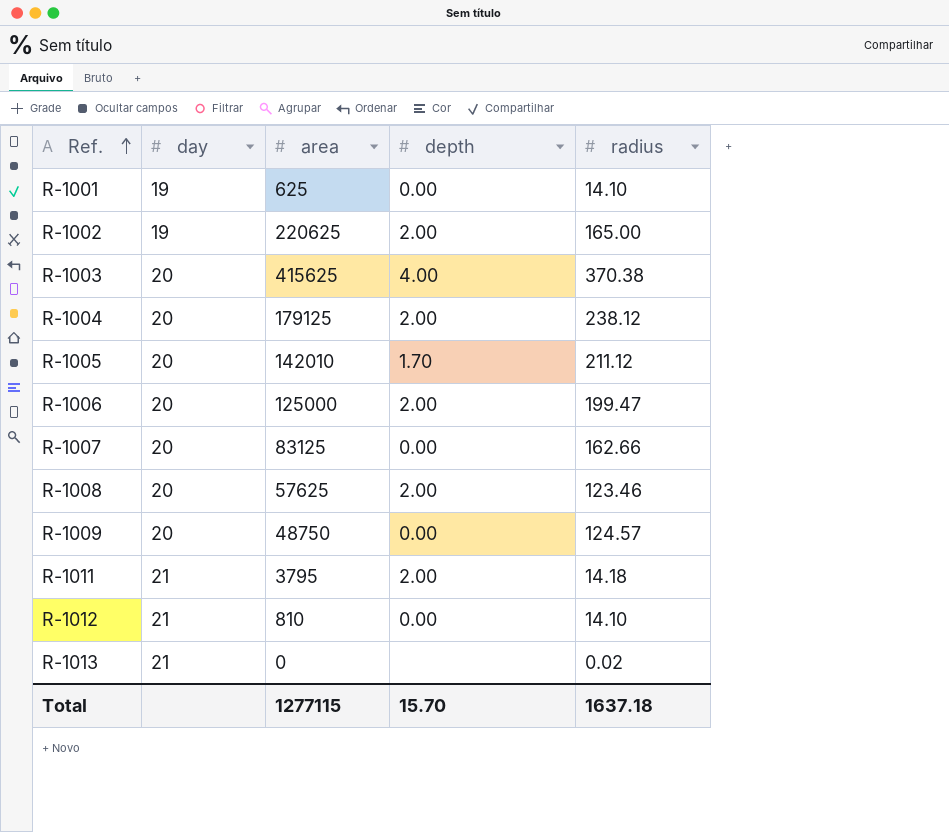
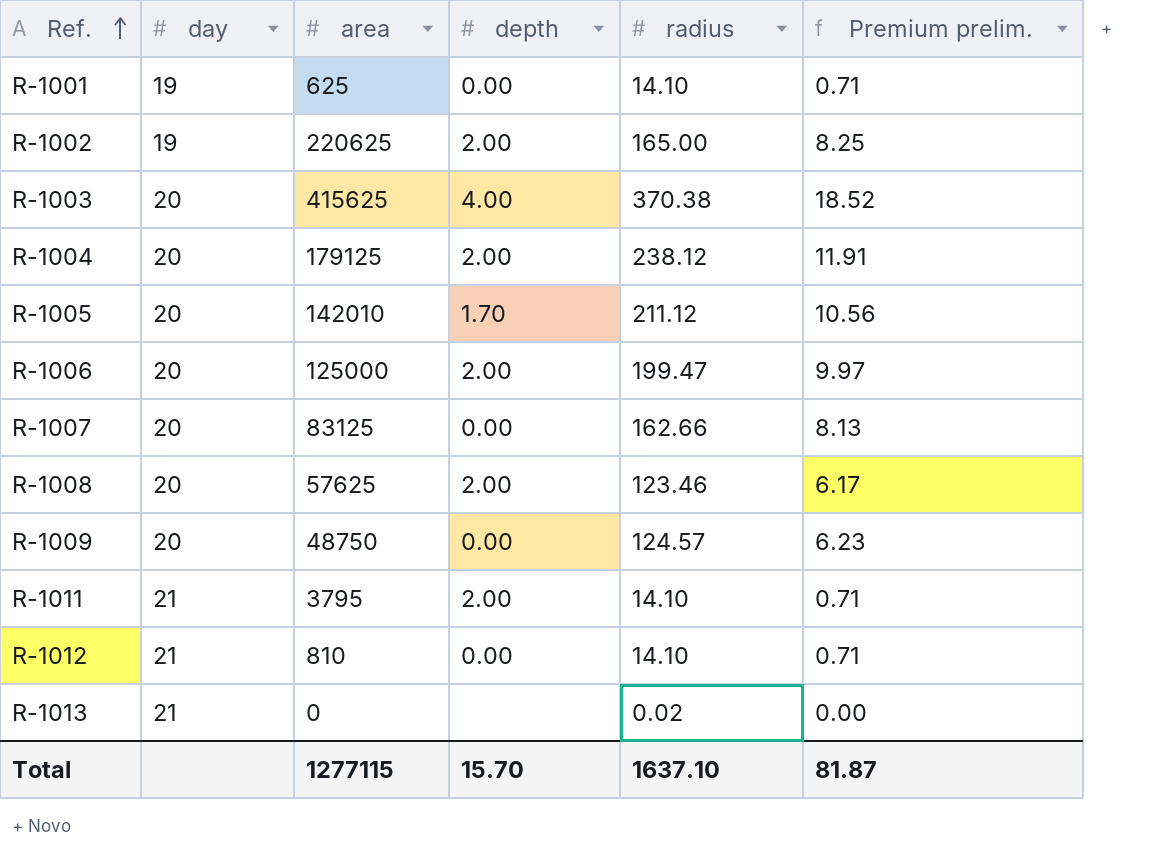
column Premium prelim. | formula: none -> [radius] * 0.05
R-1011 | radius: 14.18 -> 14.10
Total | radius: 1637.18 -> 1637.10

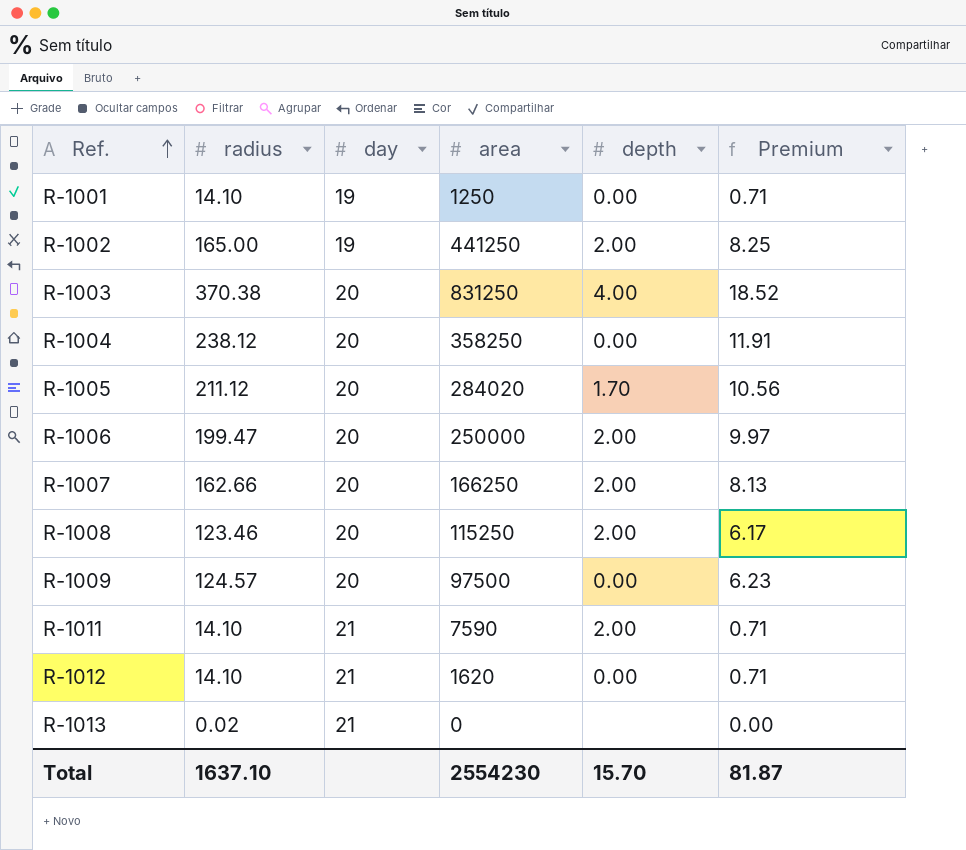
column radius | position: 5 -> 2
column name: Premium prelim. -> Premium
R-1001 | area: 625 -> 1250
R-1002 | area: 220625 -> 441250
R-1003 | area: 415625 -> 831250
R-1004 | area: 179125 -> 358250
R-1004 | depth: 2.00 -> 0.00
R-1005 | area: 142010 -> 284020
R-1006 | area: 125000 -> 250000
R-1007 | area: 83125 -> 166250
R-1007 | depth: 0.00 -> 2.00
R-1008 | area: 57625 -> 115250
R-1009 | area: 48750 -> 97500
R-1011 | area: 3795 -> 7590
R-1012 | area: 810 -> 1620
Total | area: 1277115 -> 2554230

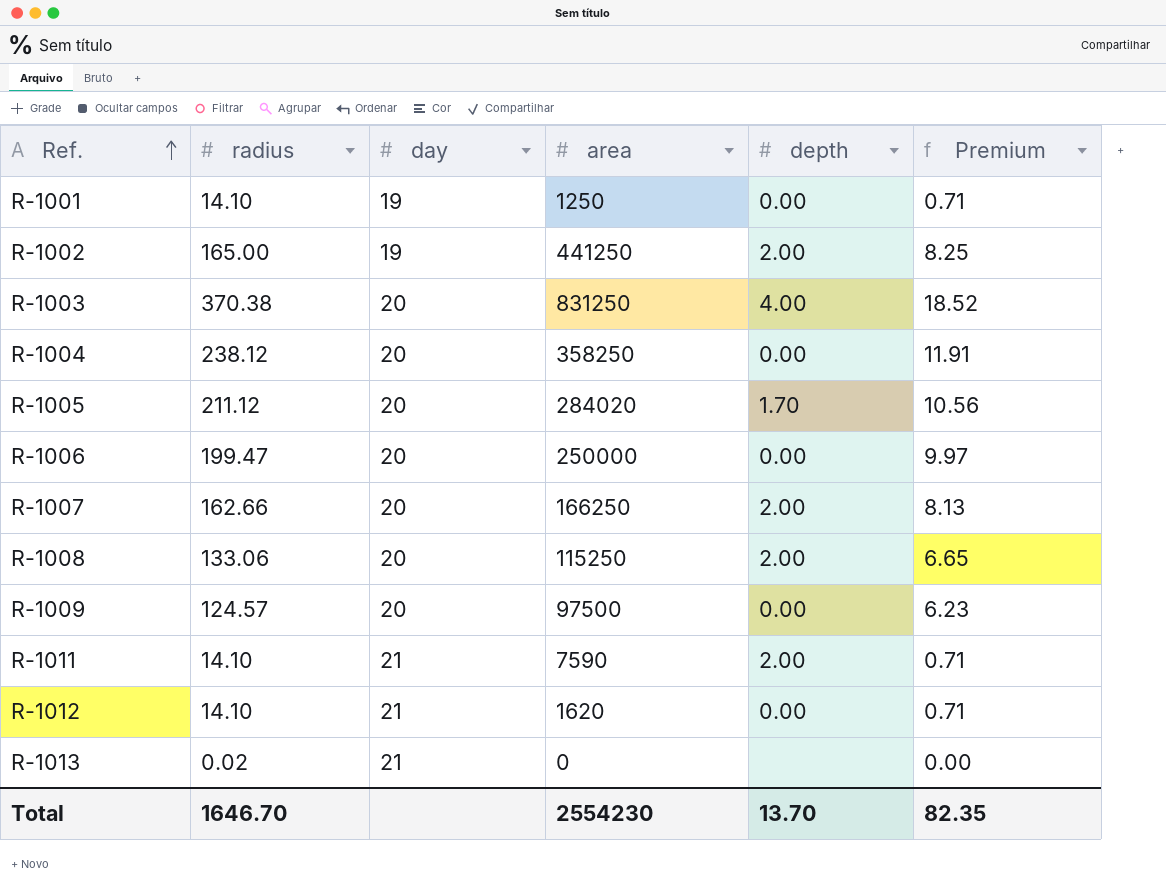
R-1006 | depth: 2.00 -> 0.00
R-1008 | radius: 123.46 -> 133.06
R-1008 | Premium: 6.17 -> 6.65
Total | radius: 1637.10 -> 1646.70
Total | depth: 15.70 -> 13.70
Total | Premium: 81.87 -> 82.35

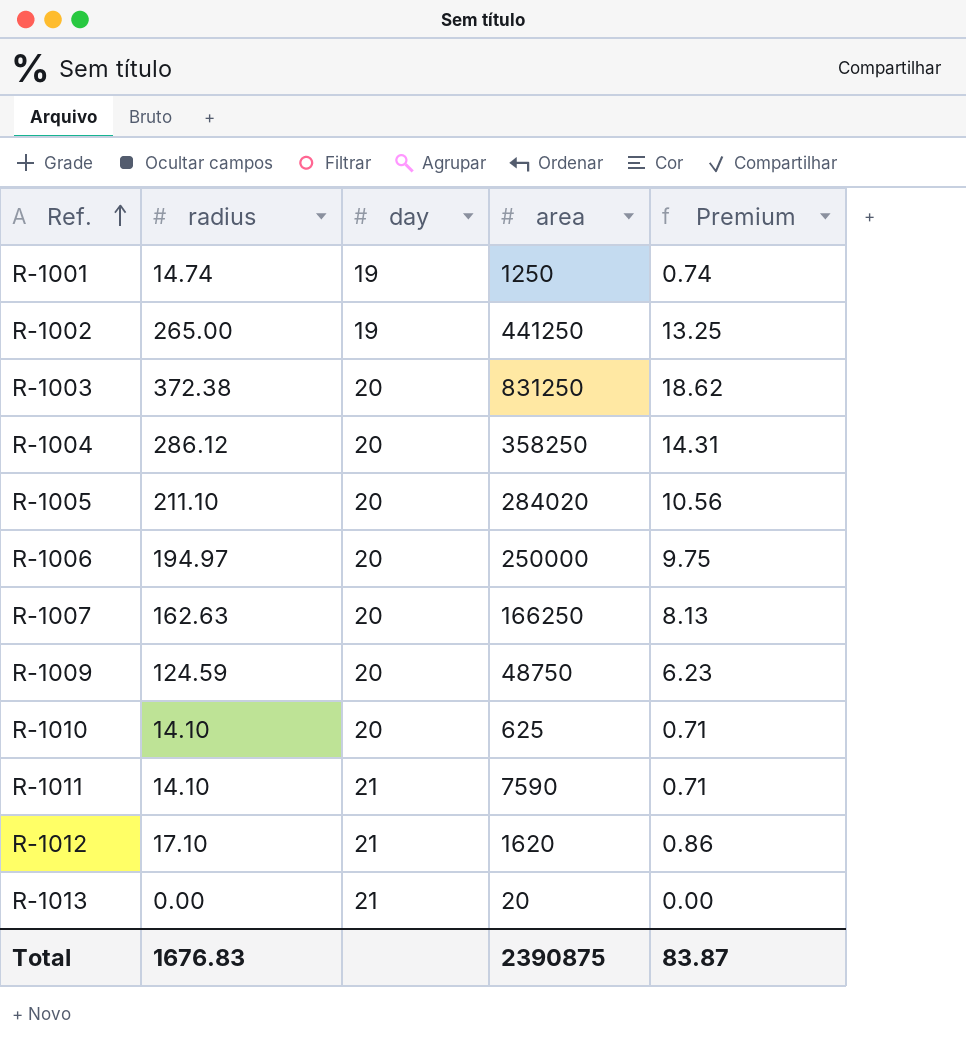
column depth | position: 5 -> none
row R-1008: 133.06 | 20 | 115250 | 2.00 | 6.65 -> none
R-1001 | radius: 14.10 -> 14.74
R-1001 | Premium: 0.71 -> 0.74
R-1002 | radius: 165.00 -> 265.00
R-1002 | Premium: 8.25 -> 13.25
R-1003 | radius: 370.38 -> 372.38
R-1003 | Premium: 18.52 -> 18.62
R-1004 | radius: 238.12 -> 286.12
R-1004 | Premium: 11.91 -> 14.31
R-1005 | radius: 211.12 -> 211.10
R-1006 | radius: 199.47 -> 194.97
R-1006 | Premium: 9.97 -> 9.75
R-1007 | radius: 162.66 -> 162.63
R-1009 | radius: 124.57 -> 124.59
R-1009 | area: 97500 -> 48750
row R-1010: none -> 14.10 | 20 | 625 | 0.71
R-1012 | radius: 14.10 -> 17.10
R-1012 | Premium: 0.71 -> 0.86
R-1013 | radius: 0.02 -> 0.00
R-1013 | area: 0 -> 20
Total | radius: 1646.70 -> 1676.83
Total | area: 2554230 -> 2390875
Total | Premium: 82.35 -> 83.87

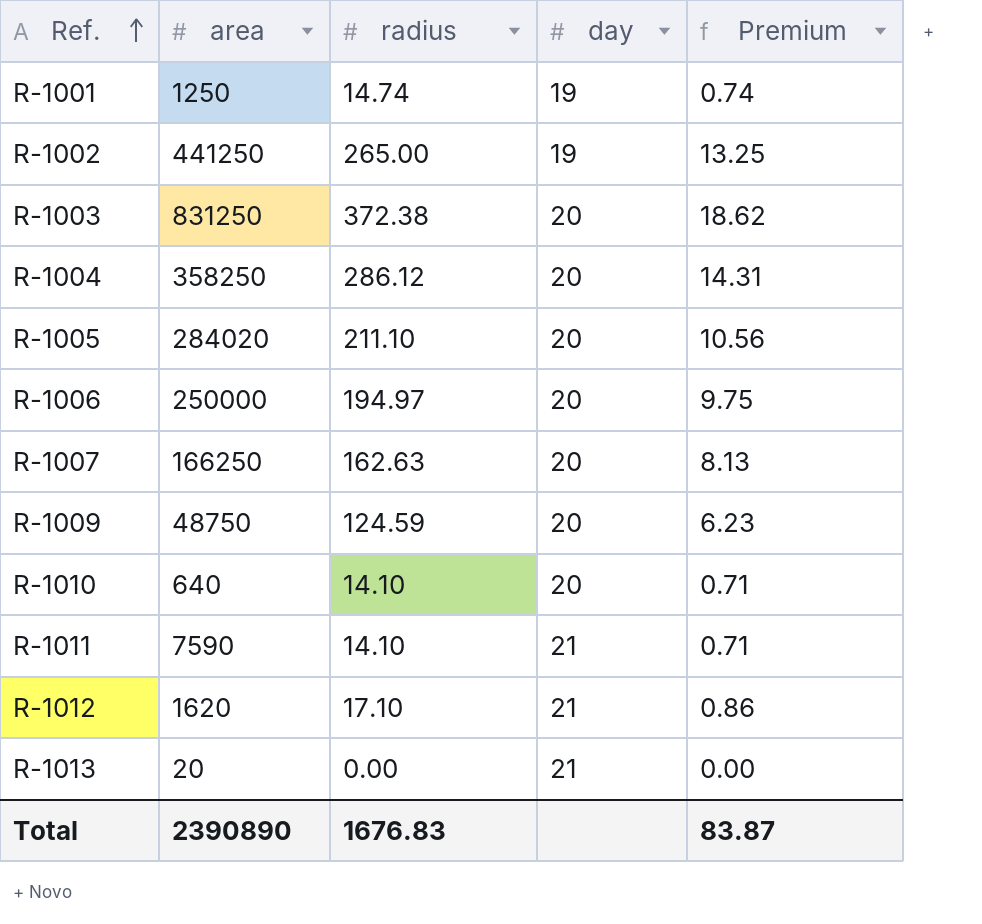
column area | position: 4 -> 2
R-1010 | area: 625 -> 640
Total | area: 2390875 -> 2390890

